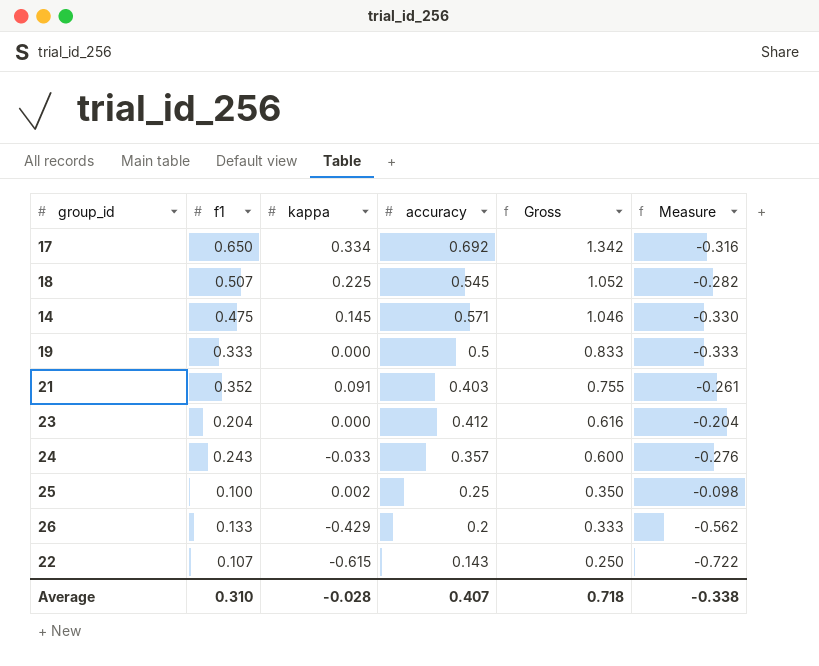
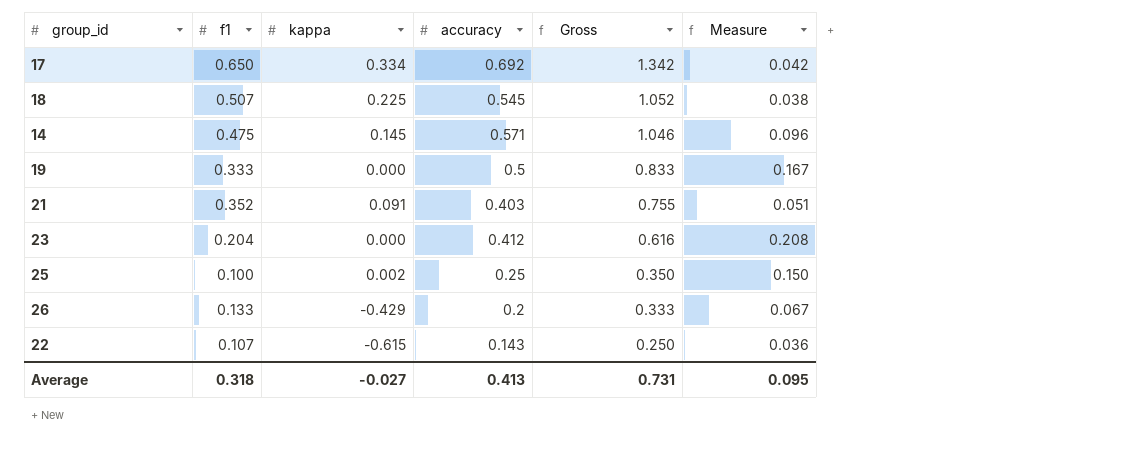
column Measure | formula: [kappa] - [f1] -> [accuracy] - [f1]
row 24: 0.243 | -0.033 | 0.357 | 0.600 | -0.276 -> none
Average | f1: 0.310 -> 0.318
Average | kappa: -0.028 -> -0.027
Average | accuracy: 0.407 -> 0.413
Average | Gross: 0.718 -> 0.731
Average | Measure: -0.338 -> 0.095

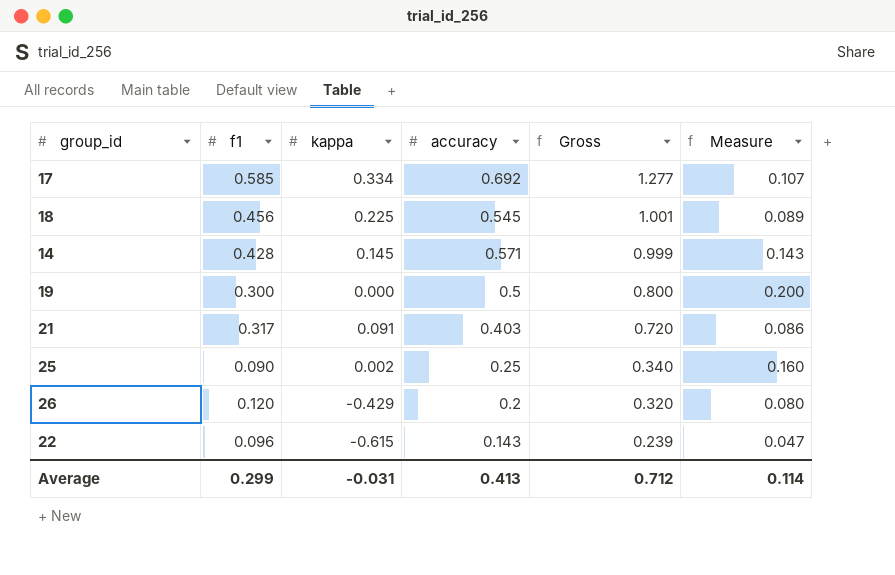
row 23: 0.204 | 0.000 | 0.412 | 0.616 | 0.208 -> none
17 | f1: 0.650 -> 0.585
17 | Gross: 1.342 -> 1.277
17 | Measure: 0.042 -> 0.107
18 | f1: 0.507 -> 0.456
18 | Gross: 1.052 -> 1.001
18 | Measure: 0.038 -> 0.089
14 | f1: 0.475 -> 0.428
14 | Gross: 1.046 -> 0.999
14 | Measure: 0.096 -> 0.143
19 | f1: 0.333 -> 0.300
19 | Gross: 0.833 -> 0.800
19 | Measure: 0.167 -> 0.200
21 | f1: 0.352 -> 0.317
21 | Gross: 0.755 -> 0.720
21 | Measure: 0.051 -> 0.086
25 | f1: 0.100 -> 0.090
25 | Gross: 0.350 -> 0.340
25 | Measure: 0.150 -> 0.160
26 | f1: 0.133 -> 0.120
26 | Gross: 0.333 -> 0.320
26 | Measure: 0.067 -> 0.080
22 | f1: 0.107 -> 0.096
22 | Gross: 0.250 -> 0.239
22 | Measure: 0.036 -> 0.047
Average | f1: 0.318 -> 0.299
Average | kappa: -0.027 -> -0.031
Average | Gross: 0.731 -> 0.712
Average | Measure: 0.095 -> 0.114

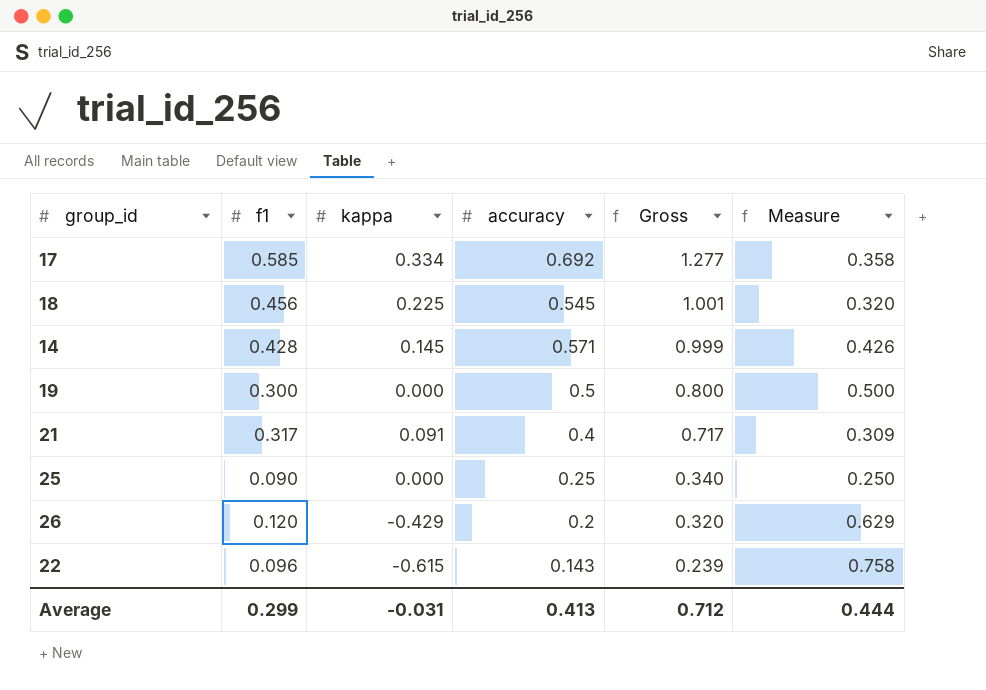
column Measure | formula: [accuracy] - [f1] -> [accuracy] - [kappa]
21 | accuracy: 0.403 -> 0.4
21 | Gross: 0.720 -> 0.717
25 | kappa: 0.002 -> 0.000
Average | Measure: 0.114 -> 0.444

